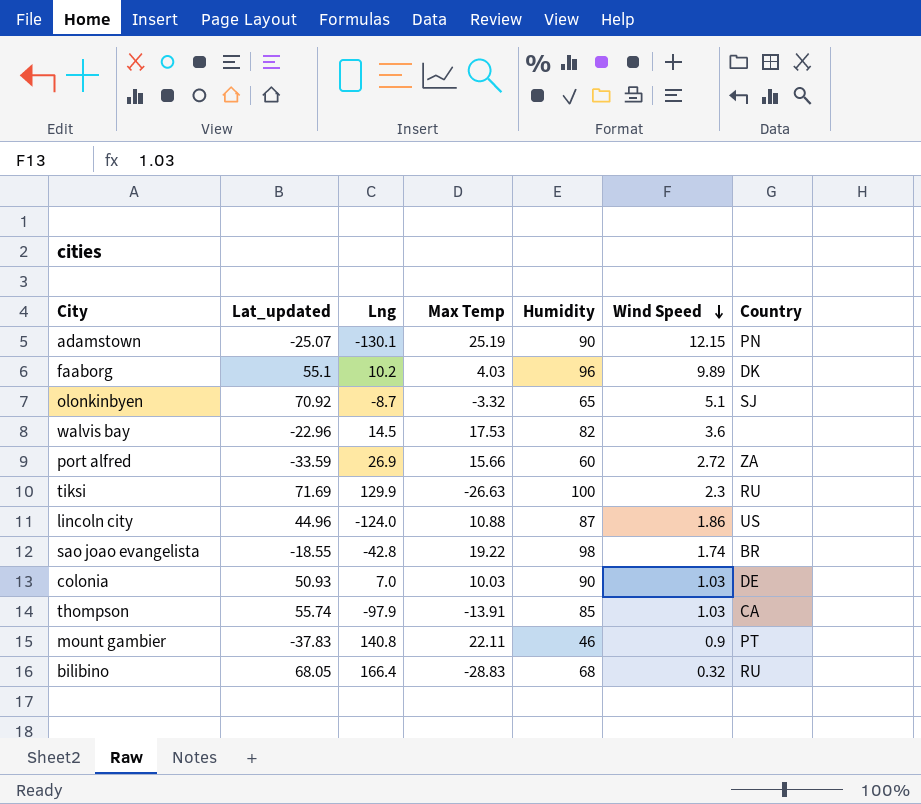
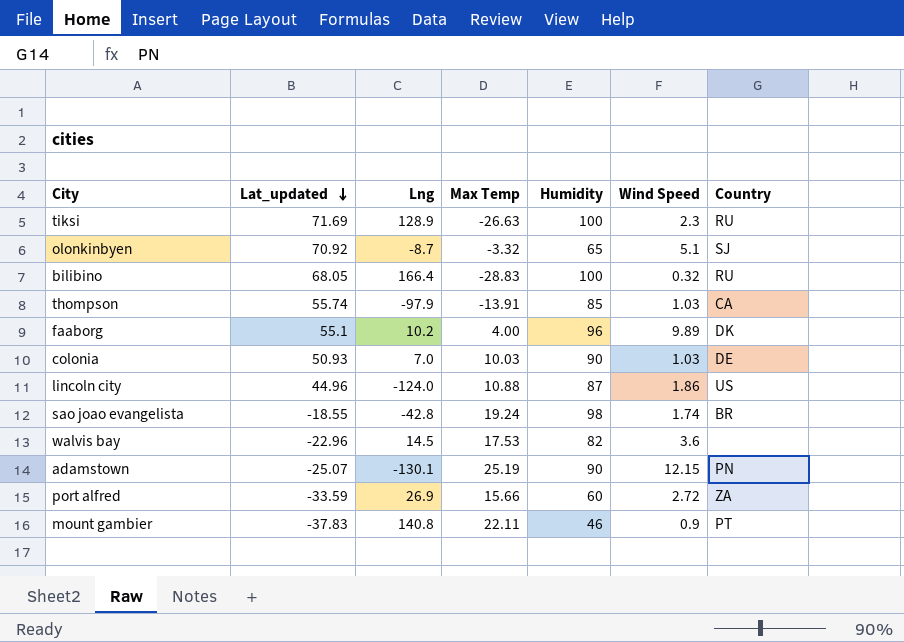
row order: Wind Speed descending -> Lat_updated descending
tiksi | Lng: 129.9 -> 128.9
bilibino | Humidity: 68 -> 100
faaborg | Max Temp: 4.03 -> 4.00
sao joao evangelista | Max Temp: 19.22 -> 19.24

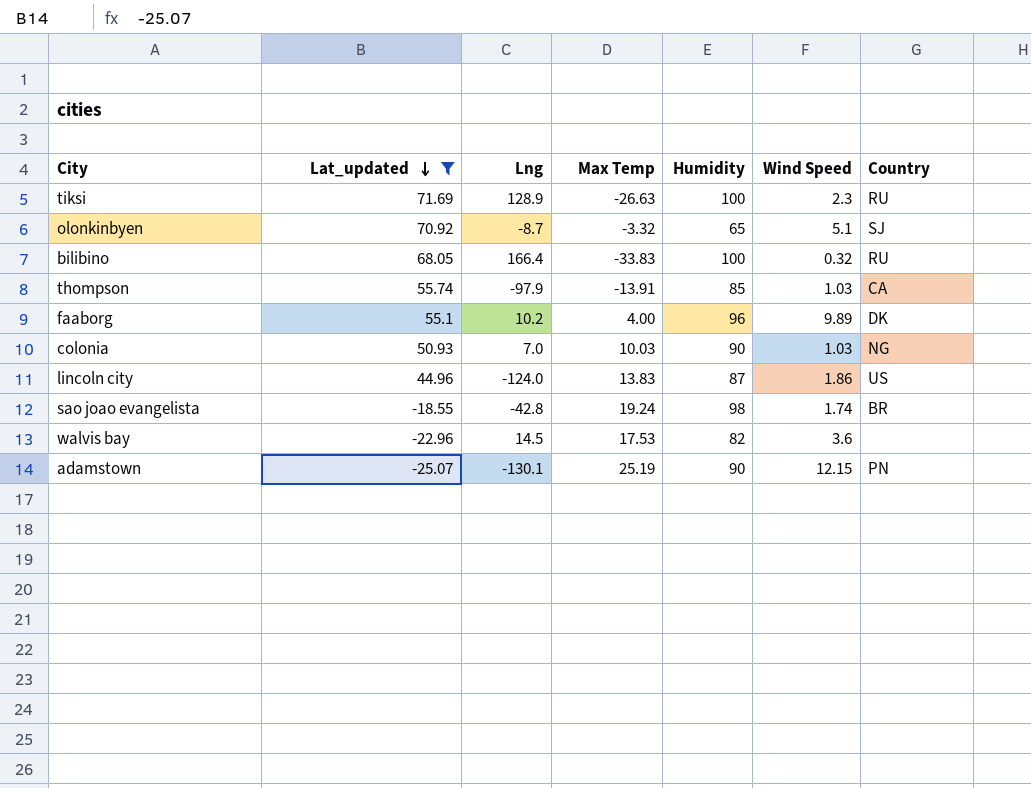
filter: none -> Lat_updated >= -25.07
bilibino | Max Temp: -28.83 -> -33.83
colonia | Country: DE -> NG
lincoln city | Max Temp: 10.88 -> 13.83

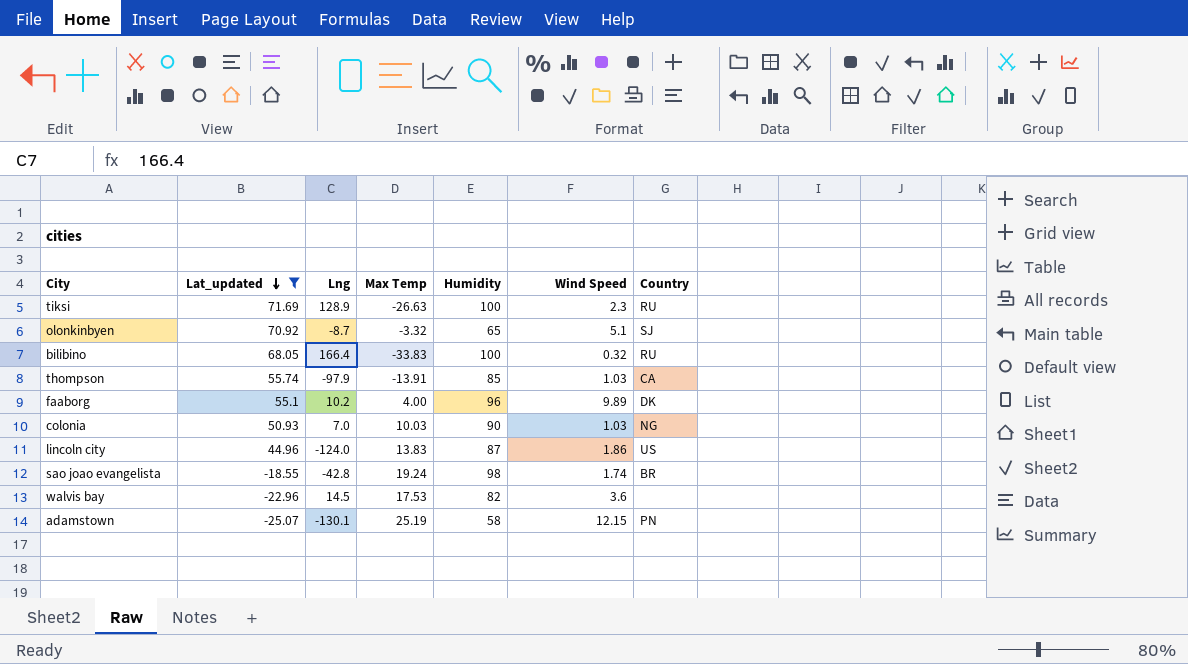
adamstown | Humidity: 90 -> 58

